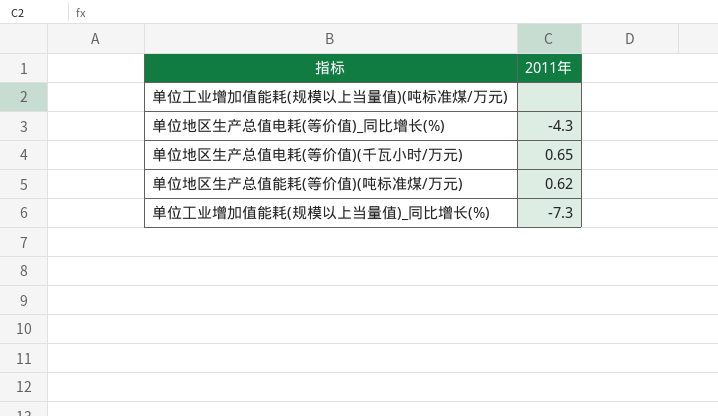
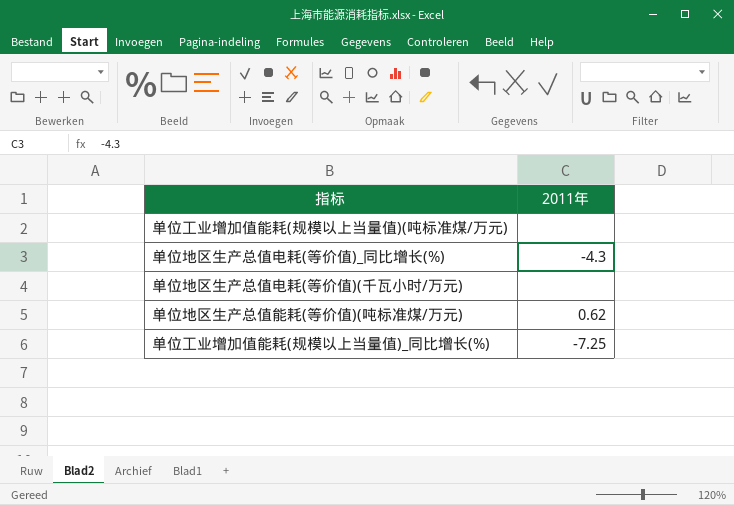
单位地区生产总值电耗(等价值)(千瓦小时/万元) | 2011年: 0.65 -> none
单位工业增加值能耗(规模以上当量值)_同比增长(%) | 2011年: -7.3 -> -7.25

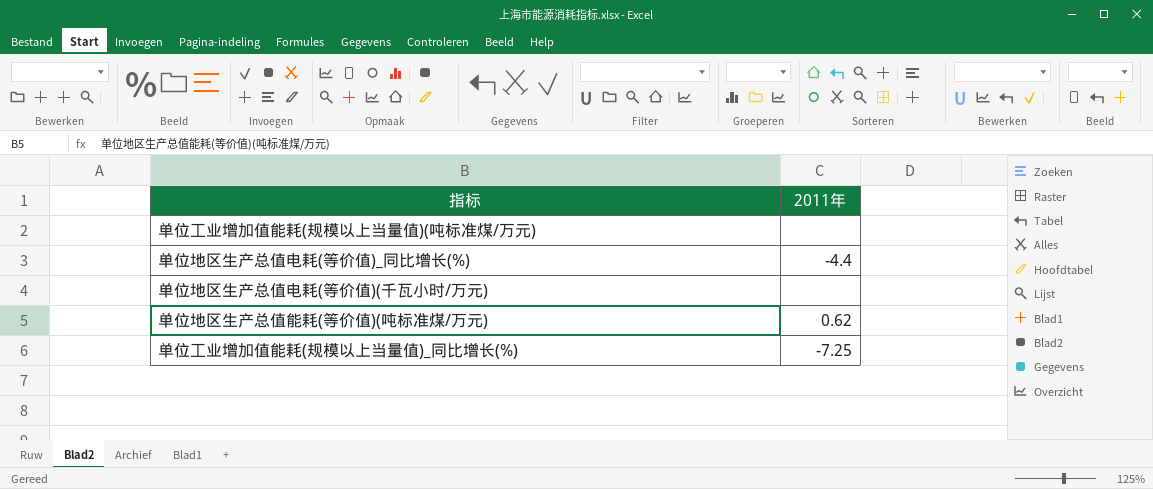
单位地区生产总值电耗(等价值)_同比增长(%) | 2011年: -4.3 -> -4.4

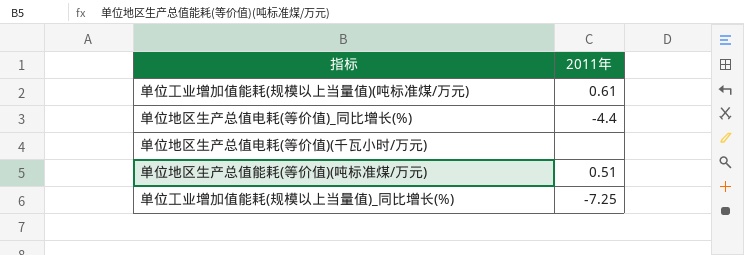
单位工业增加值能耗(规模以上当量值)(吨标准煤/万元) | 2011年: none -> 0.61
单位地区生产总值能耗(等价值)(吨标准煤/万元) | 2011年: 0.62 -> 0.51

